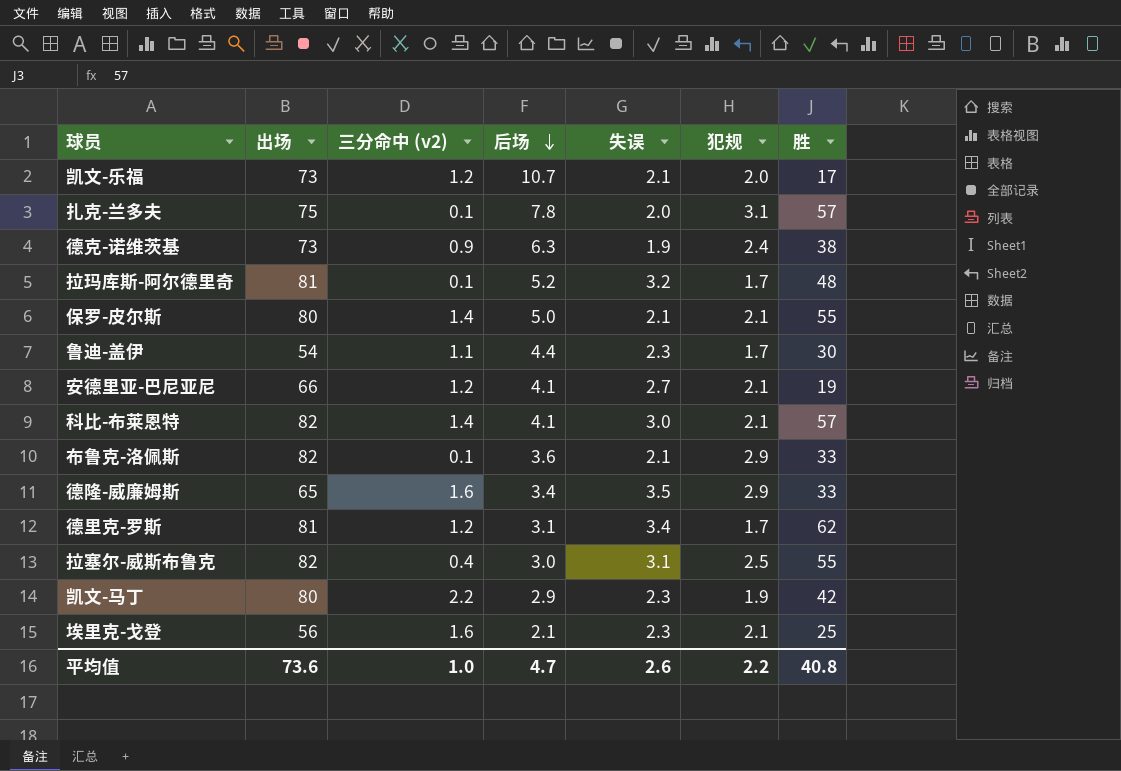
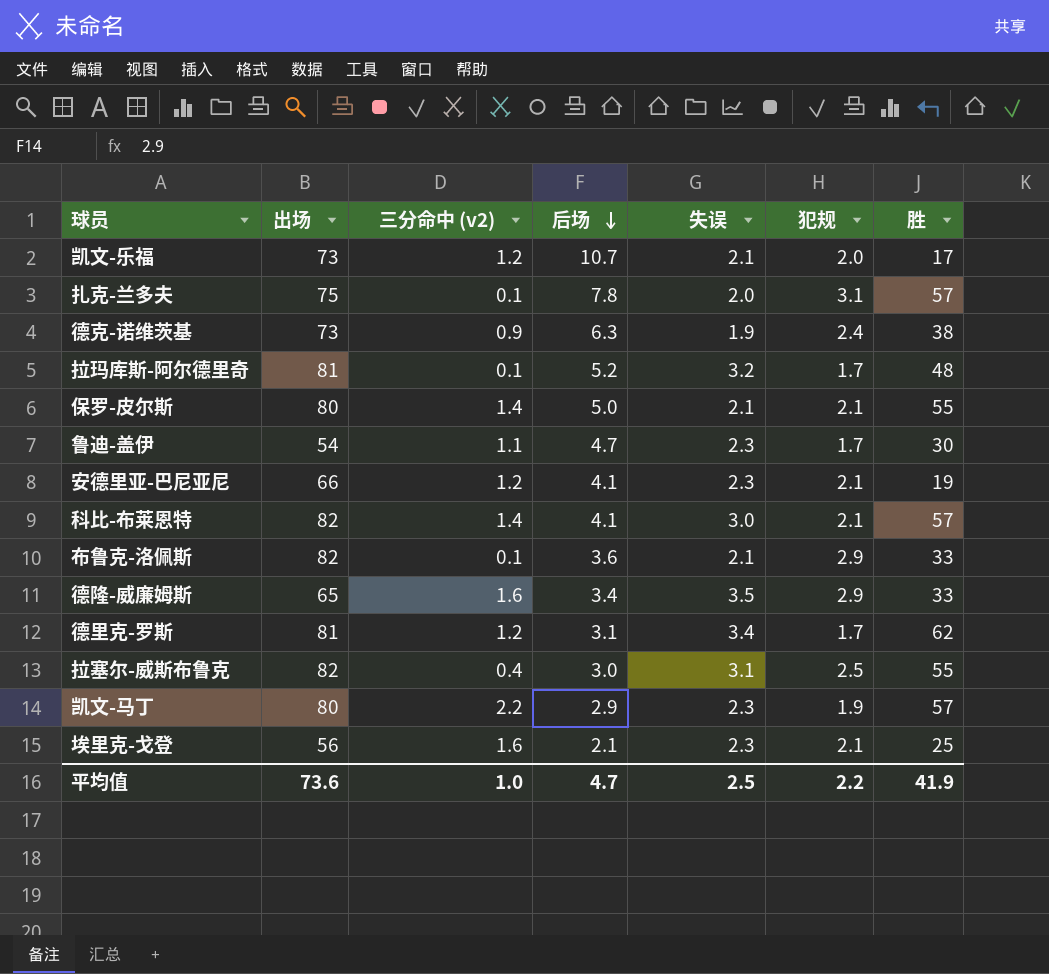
鲁迪-盖伊 | 后场: 4.4 -> 4.7
安德里亚-巴尼亚尼 | 失误: 2.7 -> 2.3
凯文-马丁 | 胜: 42 -> 57
平均值 | 失误: 2.6 -> 2.5
平均值 | 胜: 40.8 -> 41.9

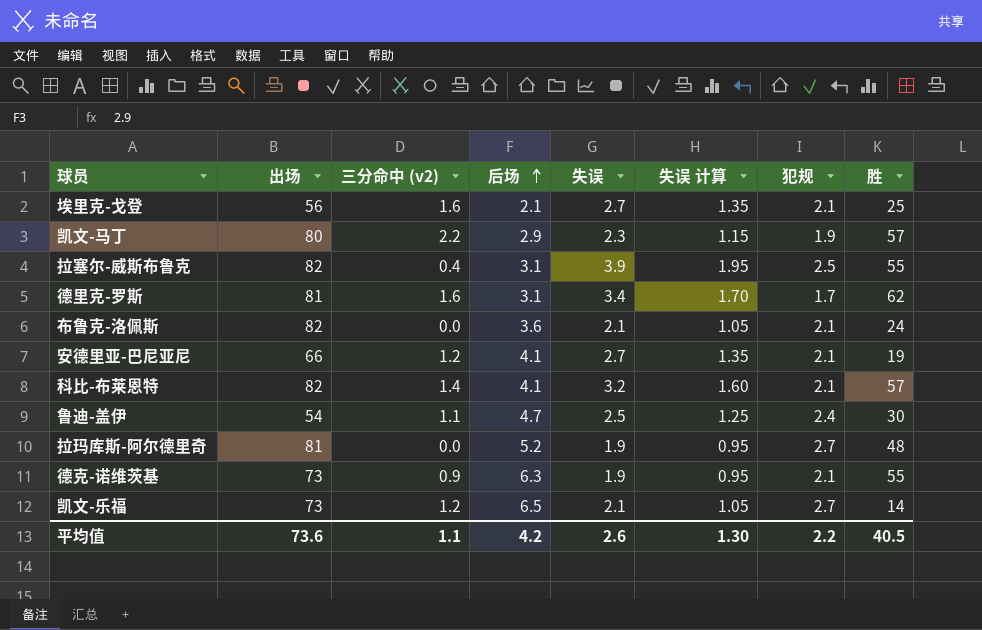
row order: 后场 descending -> 后场 ascending
column 失误 计算 | formula: none -> [失误] * 0.5
row 扎克-兰多夫: 75 | 0.1 | 7.8 | 2.0 | 3.1 | 57 -> none
row 保罗-皮尔斯: 80 | 1.4 | 5.0 | 2.1 | 2.1 | 55 -> none
row 德隆-威廉姆斯: 65 | 1.6 | 3.4 | 3.5 | 2.9 | 33 -> none
埃里克-戈登 | 失误: 2.3 -> 2.7
拉塞尔-威斯布鲁克 | 后场: 3.0 -> 3.1
拉塞尔-威斯布鲁克 | 失误: 3.1 -> 3.9
德里克-罗斯 | 三分命中 (v2): 1.2 -> 1.6
布鲁克-洛佩斯 | 三分命中 (v2): 0.1 -> 0.0
布鲁克-洛佩斯 | 犯规: 2.9 -> 2.1
布鲁克-洛佩斯 | 胜: 33 -> 24
安德里亚-巴尼亚尼 | 失误: 2.3 -> 2.7
科比-布莱恩特 | 失误: 3.0 -> 3.2
鲁迪-盖伊 | 失误: 2.3 -> 2.5
鲁迪-盖伊 | 犯规: 1.7 -> 2.4
拉玛库斯-阿尔德里奇 | 三分命中 (v2): 0.1 -> 0.0
拉玛库斯-阿尔德里奇 | 失误: 3.2 -> 1.9
拉玛库斯-阿尔德里奇 | 犯规: 1.7 -> 2.7
德克-诺维茨基 | 犯规: 2.4 -> 2.1
德克-诺维茨基 | 胜: 38 -> 55
凯文-乐福 | 后场: 10.7 -> 6.5
凯文-乐福 | 犯规: 2.0 -> 2.7
凯文-乐福 | 胜: 17 -> 14
平均值 | 三分命中 (v2): 1.0 -> 1.1
平均值 | 后场: 4.7 -> 4.2
平均值 | 失误: 2.5 -> 2.6
平均值 | 胜: 41.9 -> 40.5

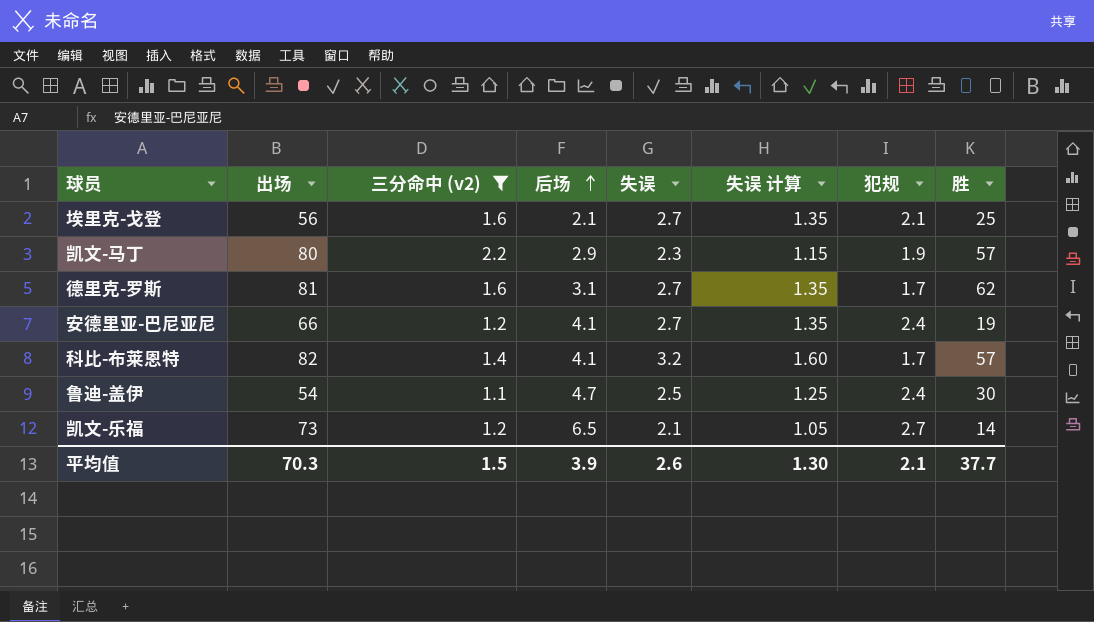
filter: none -> 三分命中 (v2) >= 1.1
德里克-罗斯 | 失误: 3.4 -> 2.7
德里克-罗斯 | 失误 计算: 1.70 -> 1.35
安德里亚-巴尼亚尼 | 犯规: 2.1 -> 2.4
科比-布莱恩特 | 犯规: 2.1 -> 1.7
平均值 | 出场: 73.6 -> 70.3
平均值 | 三分命中 (v2): 1.1 -> 1.5
平均值 | 后场: 4.2 -> 3.9
平均值 | 犯规: 2.2 -> 2.1
平均值 | 胜: 40.5 -> 37.7

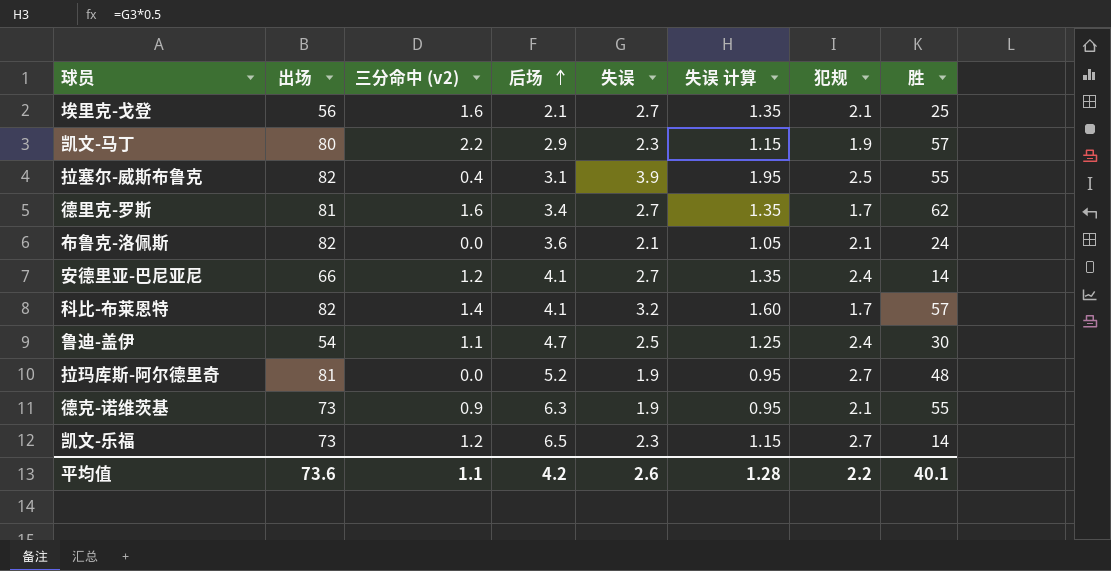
filter: 三分命中 (v2) >= 1.1 -> none
德里克-罗斯 | 后场: 3.1 -> 3.4
安德里亚-巴尼亚尼 | 胜: 19 -> 14
凯文-乐福 | 失误: 2.1 -> 2.3
凯文-乐福 | 失误 计算: 1.05 -> 1.15
平均值 | 出场: 70.3 -> 73.6
平均值 | 三分命中 (v2): 1.5 -> 1.1
平均值 | 后场: 3.9 -> 4.2
平均值 | 失误 计算: 1.30 -> 1.28
平均值 | 犯规: 2.1 -> 2.2
平均值 | 胜: 37.7 -> 40.1

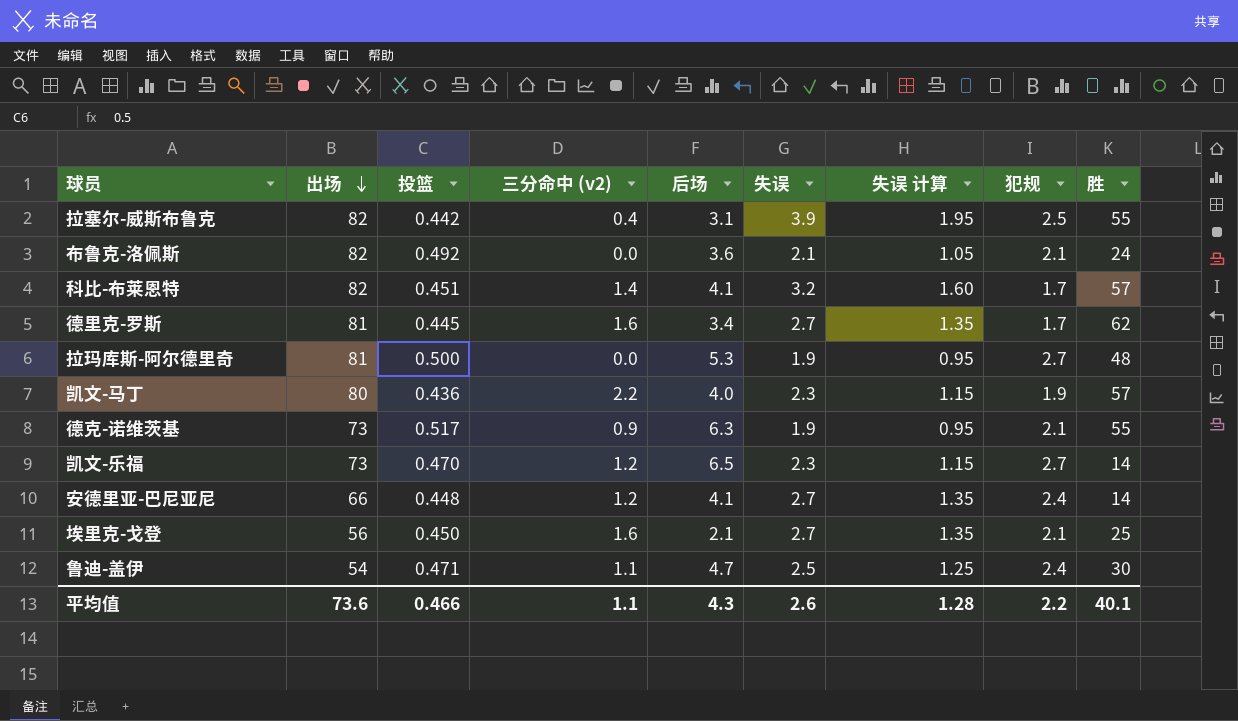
row order: 后场 ascending -> 出场 descending
column 投篮 | position: none -> 3
拉玛库斯-阿尔德里奇 | 后场: 5.2 -> 5.3
凯文-马丁 | 后场: 2.9 -> 4.0
平均值 | 后场: 4.2 -> 4.3

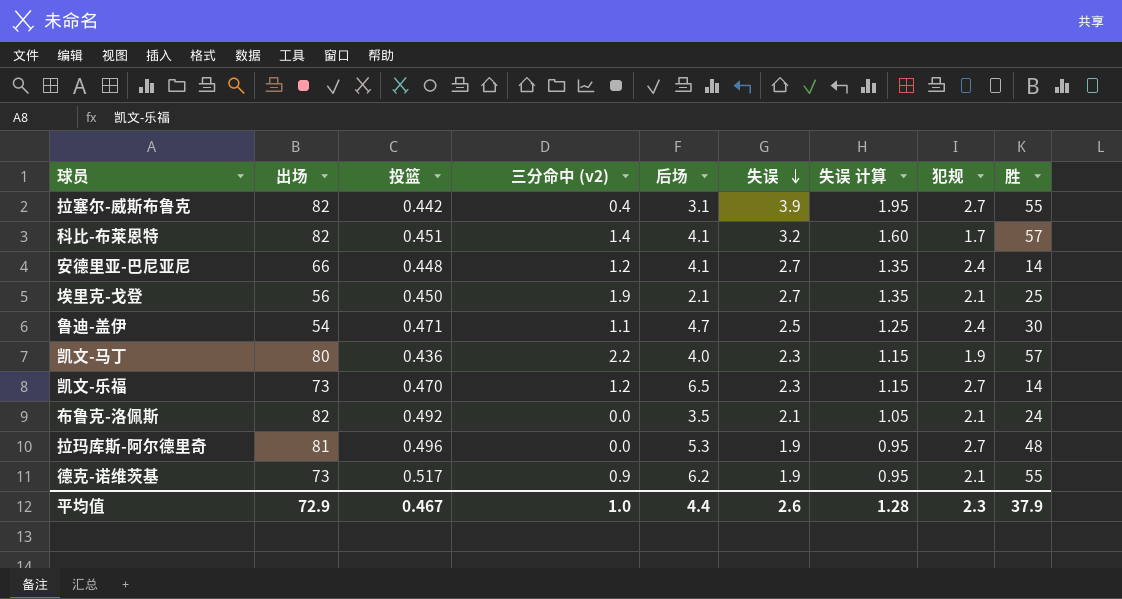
row order: 出场 descending -> 失误 descending
row 德里克-罗斯: 81 | 0.445 | 1.6 | 3.4 | 2.7 | 1.35 | 1.7 | 62 -> none
拉塞尔-威斯布鲁克 | 犯规: 2.5 -> 2.7
埃里克-戈登 | 三分命中 (v2): 1.6 -> 1.9
布鲁克-洛佩斯 | 后场: 3.6 -> 3.5
拉玛库斯-阿尔德里奇 | 投篮: 0.500 -> 0.496
德克-诺维茨基 | 后场: 6.3 -> 6.2
平均值 | 出场: 73.6 -> 72.9
平均值 | 投篮: 0.466 -> 0.467
平均值 | 三分命中 (v2): 1.1 -> 1.0
平均值 | 后场: 4.3 -> 4.4
平均值 | 犯规: 2.2 -> 2.3
平均值 | 胜: 40.1 -> 37.9

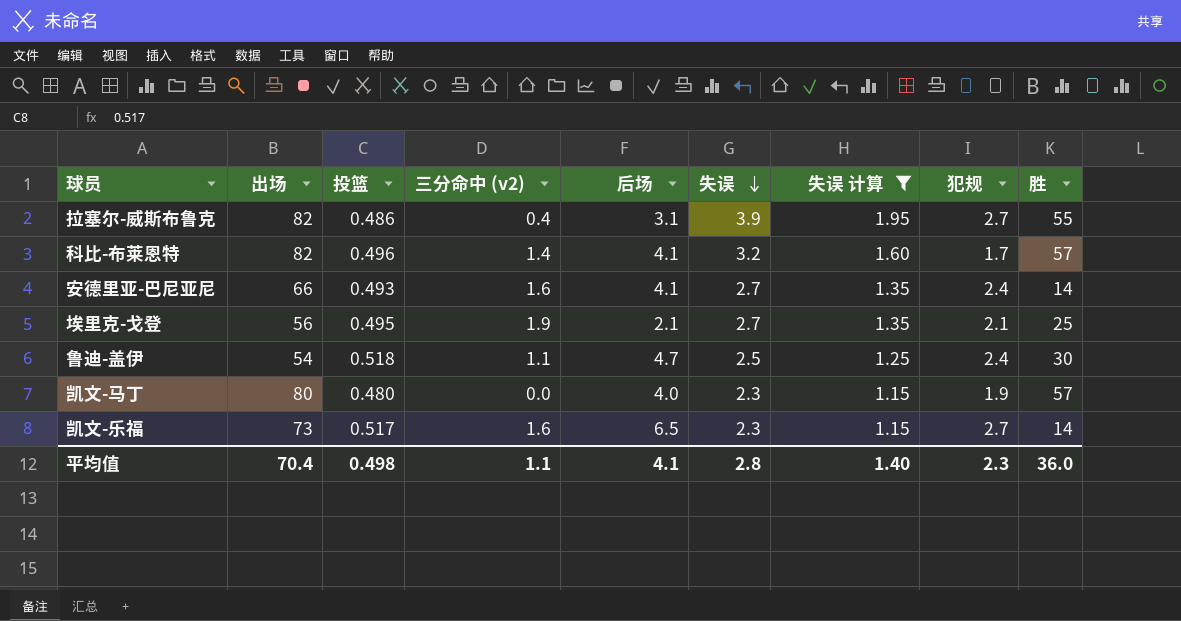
filter: none -> 失误 计算 >= 1.15
拉塞尔-威斯布鲁克 | 投篮: 0.442 -> 0.486
科比-布莱恩特 | 投篮: 0.451 -> 0.496
安德里亚-巴尼亚尼 | 投篮: 0.448 -> 0.493
安德里亚-巴尼亚尼 | 三分命中 (v2): 1.2 -> 1.6
埃里克-戈登 | 投篮: 0.450 -> 0.495
鲁迪-盖伊 | 投篮: 0.471 -> 0.518
凯文-马丁 | 投篮: 0.436 -> 0.480
凯文-马丁 | 三分命中 (v2): 2.2 -> 0.0
凯文-乐福 | 投篮: 0.470 -> 0.517
凯文-乐福 | 三分命中 (v2): 1.2 -> 1.6
平均值 | 出场: 72.9 -> 70.4
平均值 | 投篮: 0.467 -> 0.498
平均值 | 三分命中 (v2): 1.0 -> 1.1
平均值 | 后场: 4.4 -> 4.1
平均值 | 失误: 2.6 -> 2.8
平均值 | 失误 计算: 1.28 -> 1.40
平均值 | 胜: 37.9 -> 36.0

